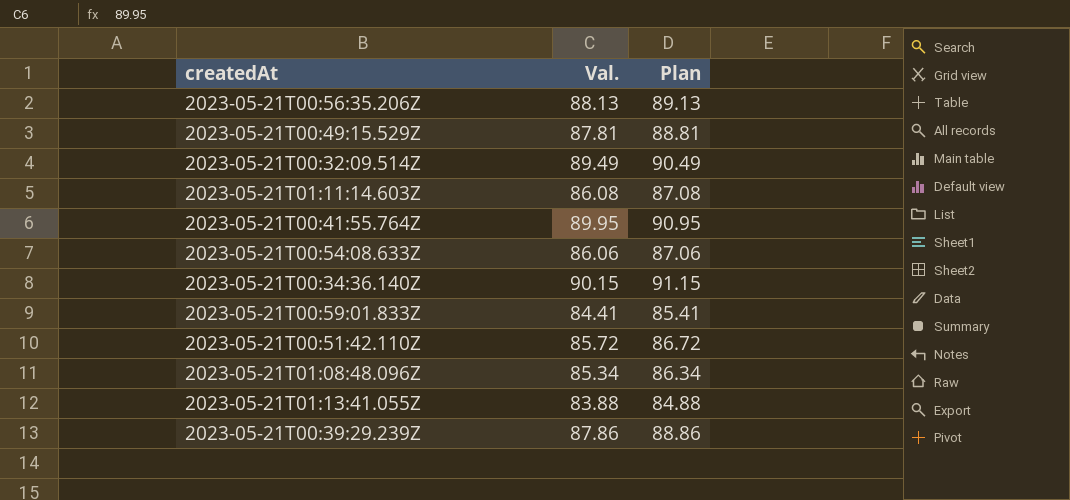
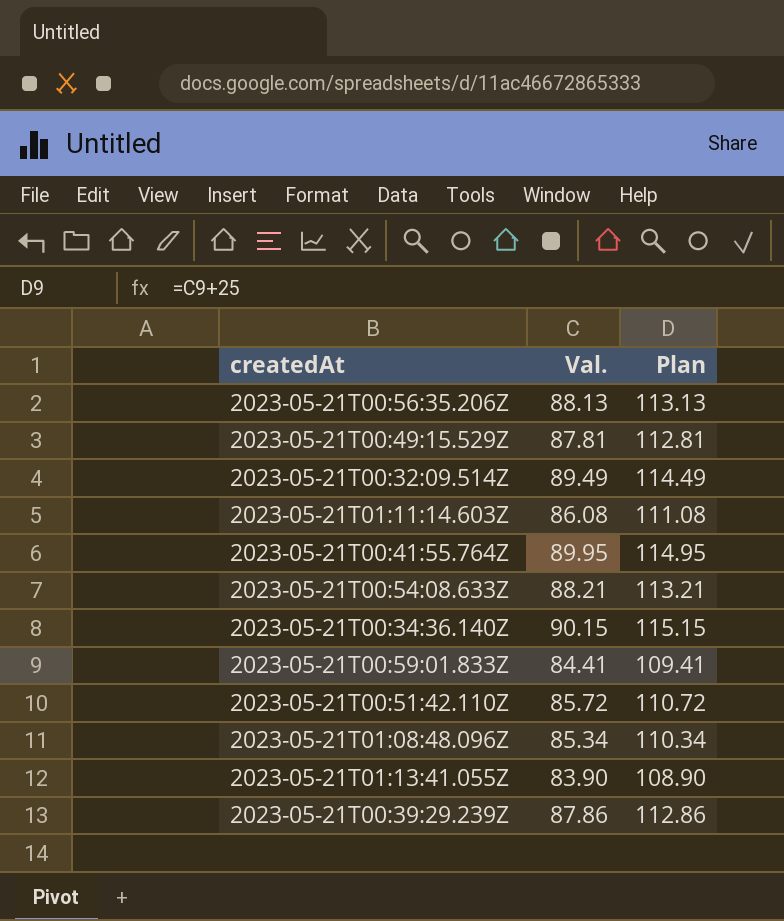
column Plan | formula: [Val.] + 1 -> [Val.] + 25
2023-05-21T00:54:08.633Z | Val.: 86.06 -> 88.21
2023-05-21T01:13:41.055Z | Val.: 83.88 -> 83.90

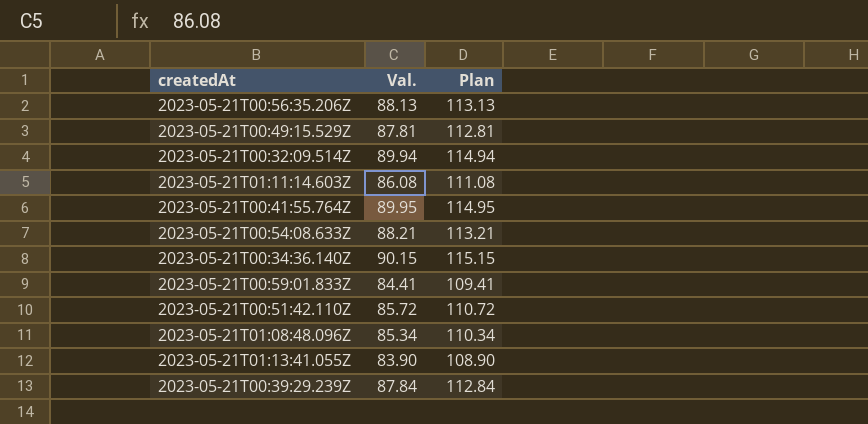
2023-05-21T00:32:09.514Z | Val.: 89.49 -> 89.94
2023-05-21T00:32:09.514Z | Plan: 114.49 -> 114.94
2023-05-21T00:39:29.239Z | Val.: 87.86 -> 87.84
2023-05-21T00:39:29.239Z | Plan: 112.86 -> 112.84

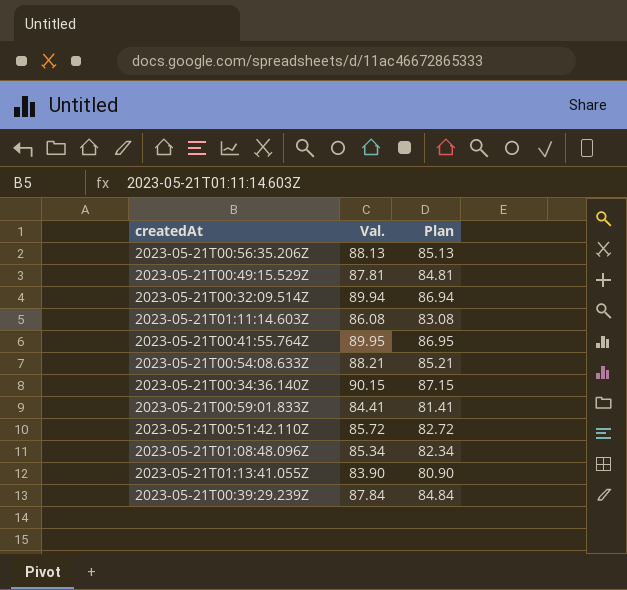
column Plan | formula: [Val.] + 25 -> [Val.] - 3

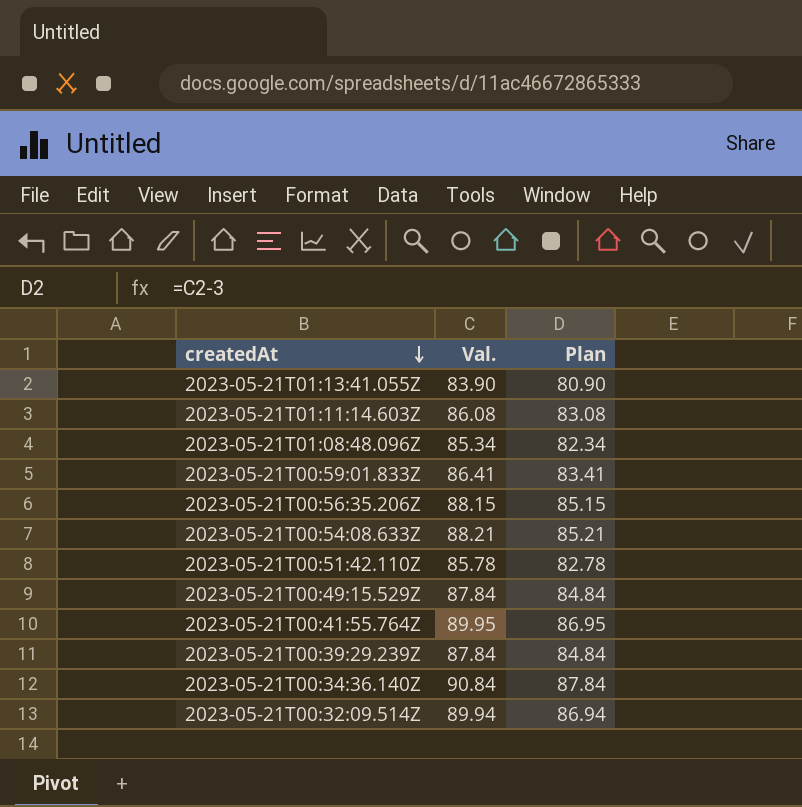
row order: none -> createdAt descending
2023-05-21T00:59:01.833Z | Val.: 84.41 -> 86.41
2023-05-21T00:59:01.833Z | Plan: 81.41 -> 83.41
2023-05-21T00:56:35.206Z | Val.: 88.13 -> 88.15
2023-05-21T00:56:35.206Z | Plan: 85.13 -> 85.15
2023-05-21T00:51:42.110Z | Val.: 85.72 -> 85.78
2023-05-21T00:51:42.110Z | Plan: 82.72 -> 82.78
2023-05-21T00:49:15.529Z | Val.: 87.81 -> 87.84
2023-05-21T00:49:15.529Z | Plan: 84.81 -> 84.84
2023-05-21T00:34:36.140Z | Val.: 90.15 -> 90.84
2023-05-21T00:34:36.140Z | Plan: 87.15 -> 87.84

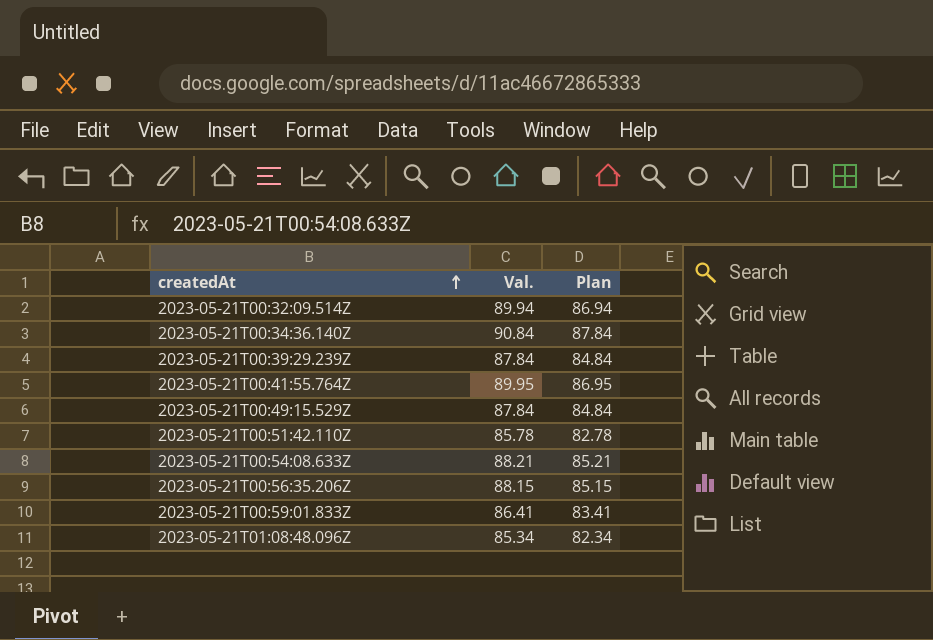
row order: createdAt descending -> createdAt ascending
row 2023-05-21T01:13:41.055Z: 83.90 | 80.90 -> none
row 2023-05-21T01:11:14.603Z: 86.08 | 83.08 -> none

